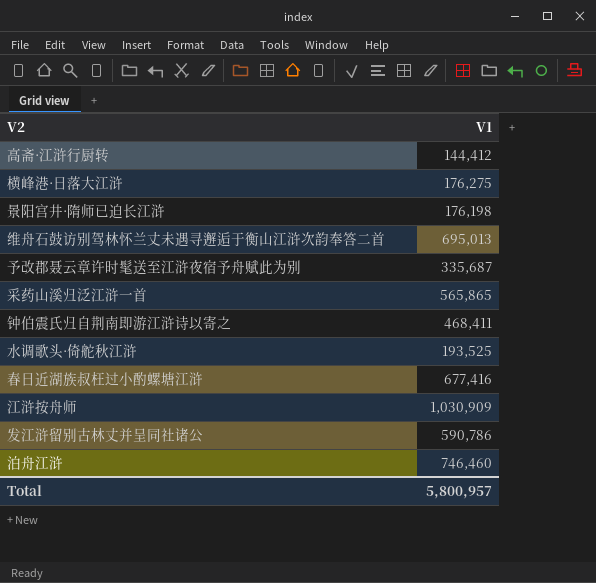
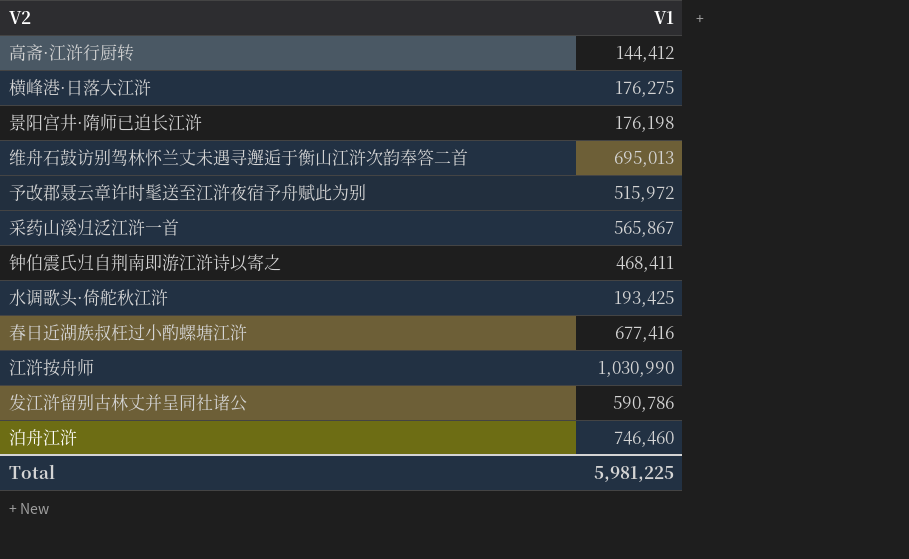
予改郡聂云章许时髦送至江浒夜宿予舟赋此为别 | V1: 335,687 -> 515,972
采药山溪归泛江浒一首 | V1: 565,865 -> 565,867
水调歌头·倚舵秋江浒 | V1: 193,525 -> 193,425
江浒按舟师 | V1: 1,030,909 -> 1,030,990
Total | V1: 5,800,957 -> 5,981,225

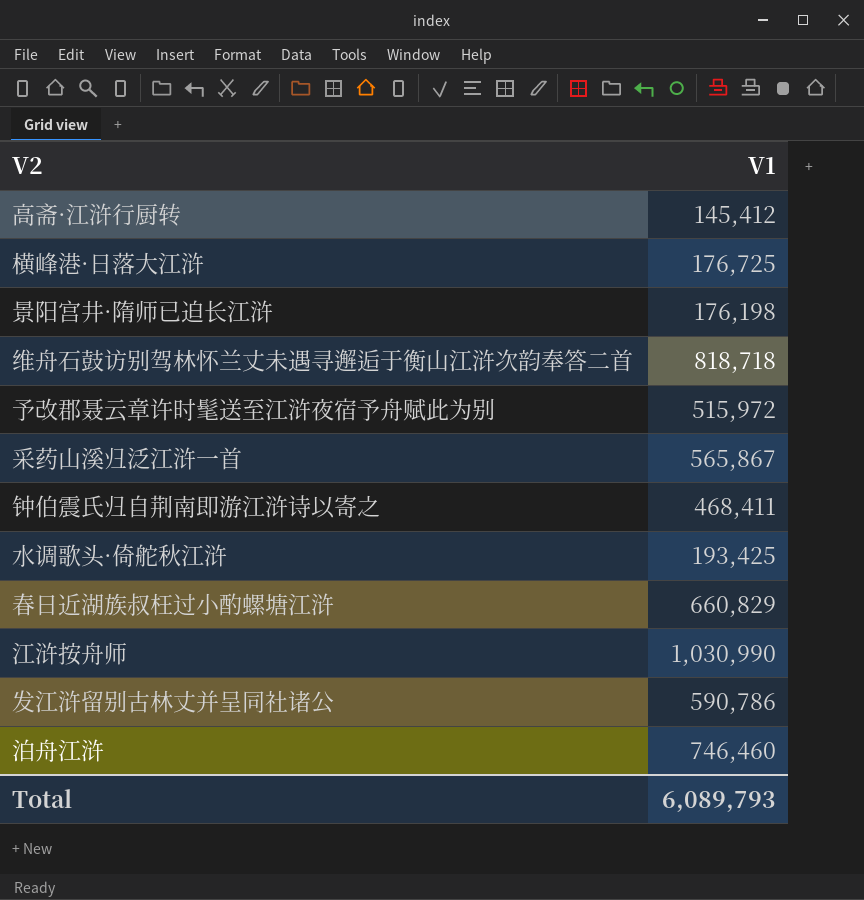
高斋·江浒行厨转 | V1: 144,412 -> 145,412
横峰港·日落大江浒 | V1: 176,275 -> 176,725
维舟石鼓访别驾林怀兰丈未遇寻邂逅于衡山江浒次韵奉答二首 | V1: 695,013 -> 818,718
春日近湖族叔枉过小酌螺塘江浒 | V1: 677,416 -> 660,829
Total | V1: 5,981,225 -> 6,089,793

